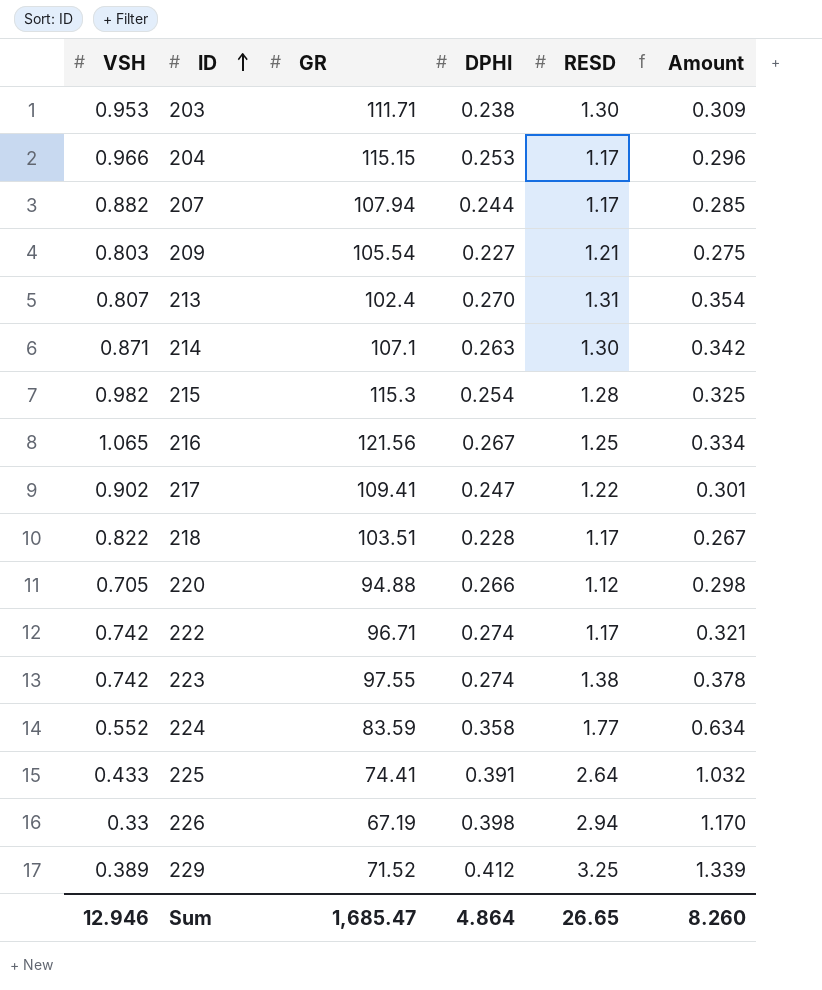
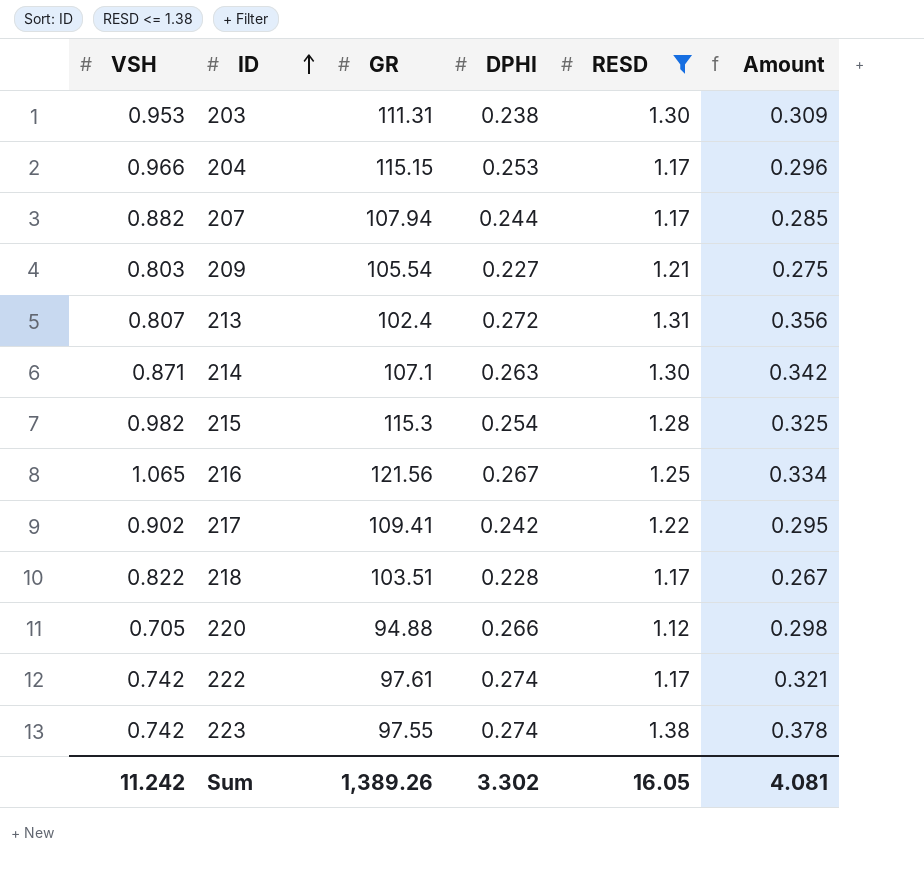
filter: none -> RESD <= 1.38
203 | GR: 111.71 -> 111.31
213 | DPHI: 0.270 -> 0.272
213 | Amount: 0.354 -> 0.356
217 | DPHI: 0.247 -> 0.242
217 | Amount: 0.301 -> 0.295
222 | GR: 96.71 -> 97.61
Sum | VSH: 12.946 -> 11.242
Sum | GR: 1,685.47 -> 1,389.26
Sum | DPHI: 4.864 -> 3.302
Sum | RESD: 26.65 -> 16.05
Sum | Amount: 8.260 -> 4.081

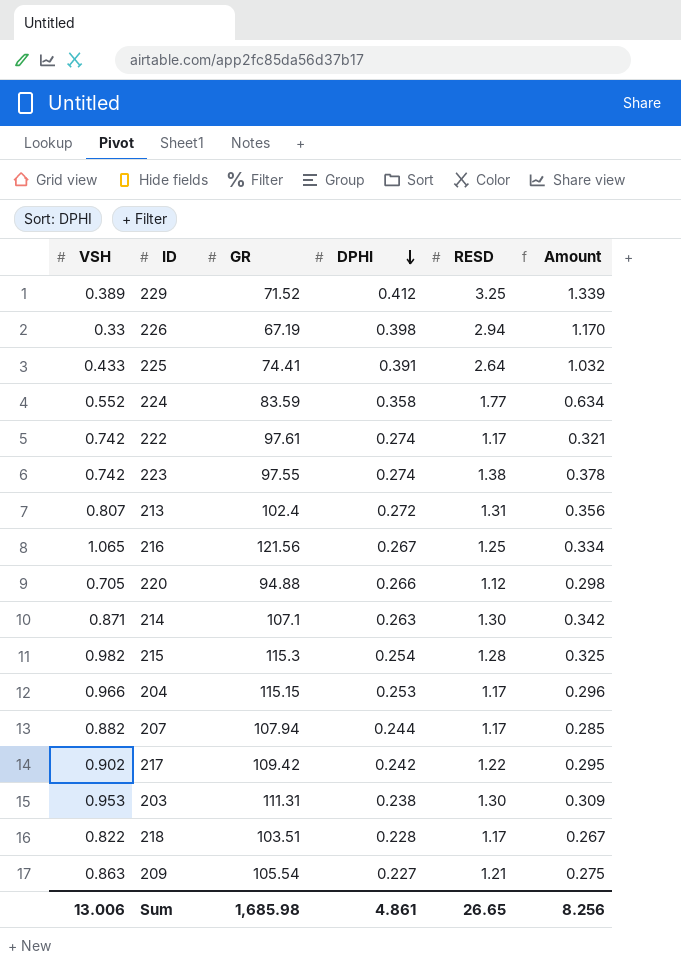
filter: RESD <= 1.38 -> none
row order: ID ascending -> DPHI descending
217 | GR: 109.41 -> 109.42
209 | VSH: 0.803 -> 0.863
Sum | VSH: 11.242 -> 13.006
Sum | GR: 1,389.26 -> 1,685.98
Sum | DPHI: 3.302 -> 4.861
Sum | RESD: 16.05 -> 26.65
Sum | Amount: 4.081 -> 8.256

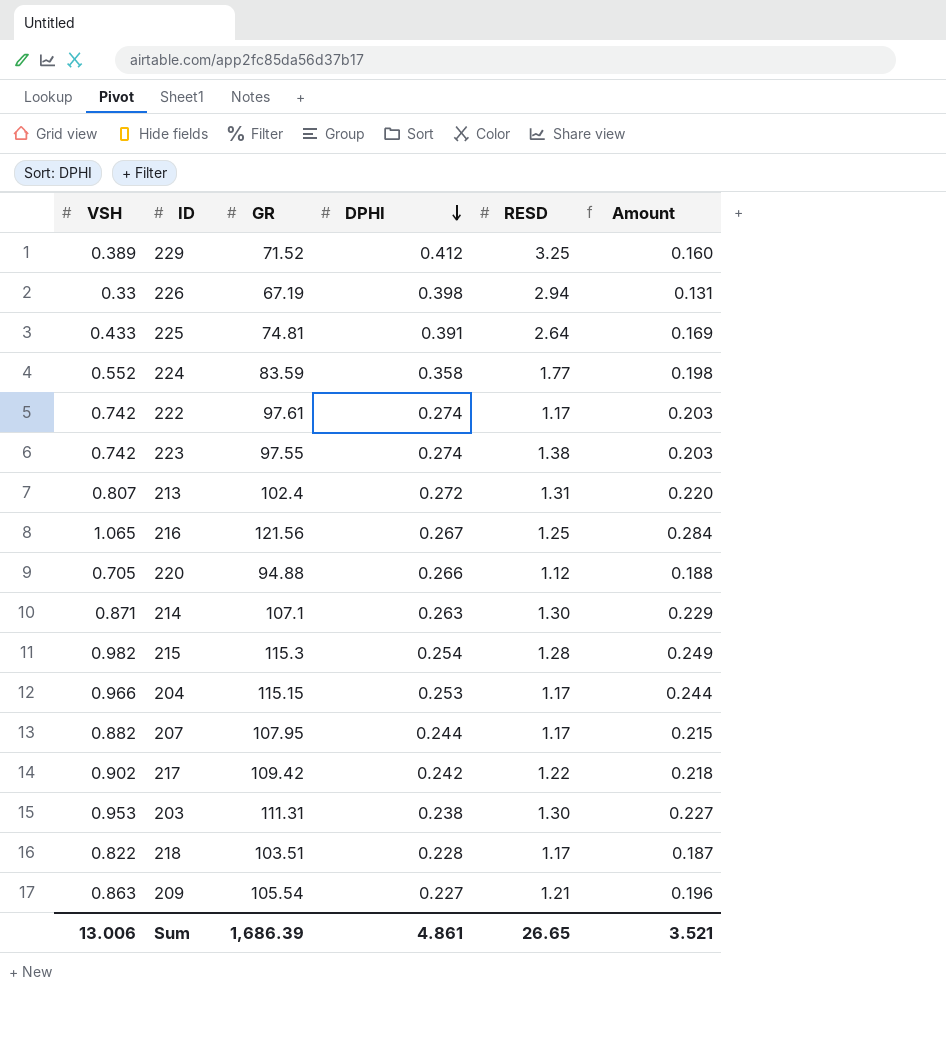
column Amount | formula: [DPHI] * [RESD] -> [VSH] * [DPHI]
225 | GR: 74.41 -> 74.81
207 | GR: 107.94 -> 107.95
Sum | GR: 1,685.98 -> 1,686.39
Sum | Amount: 8.256 -> 3.521

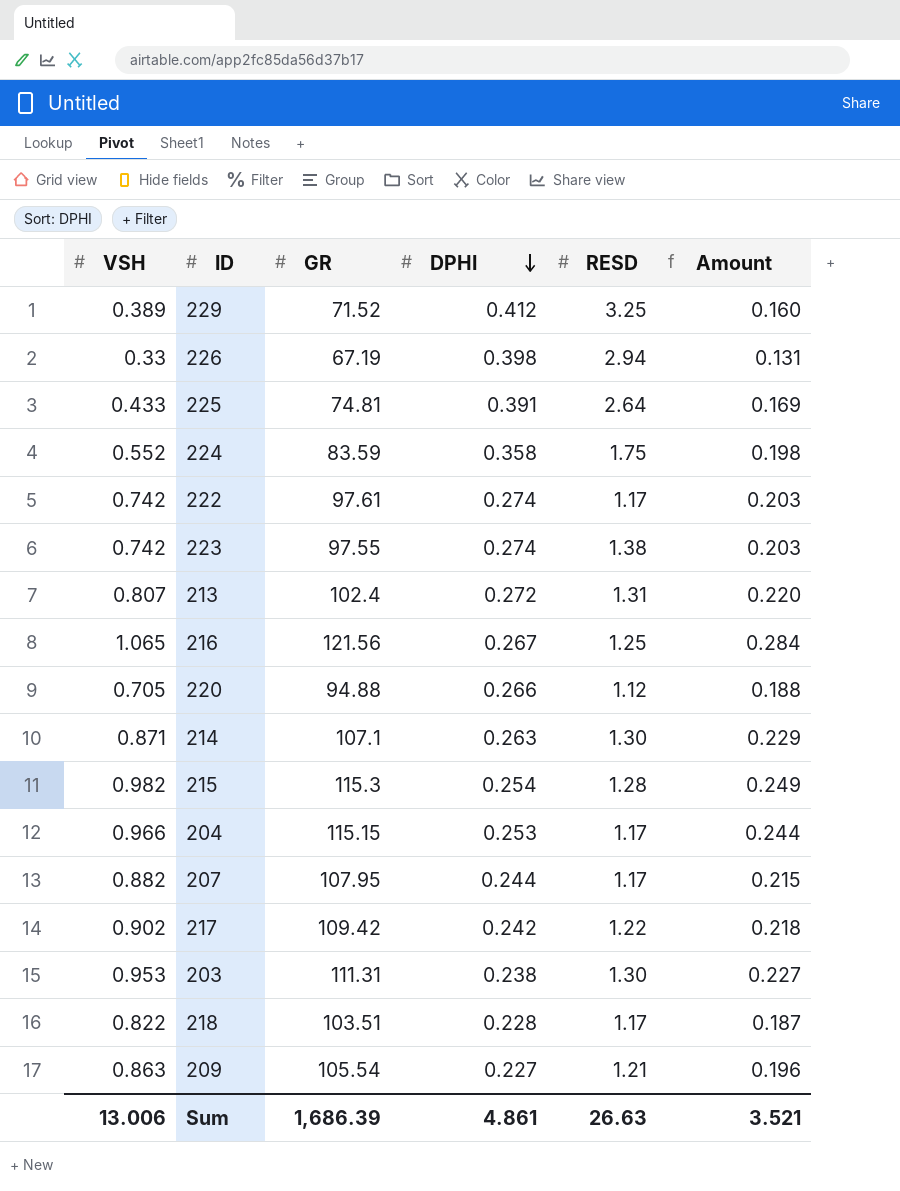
224 | RESD: 1.77 -> 1.75
Sum | RESD: 26.65 -> 26.63

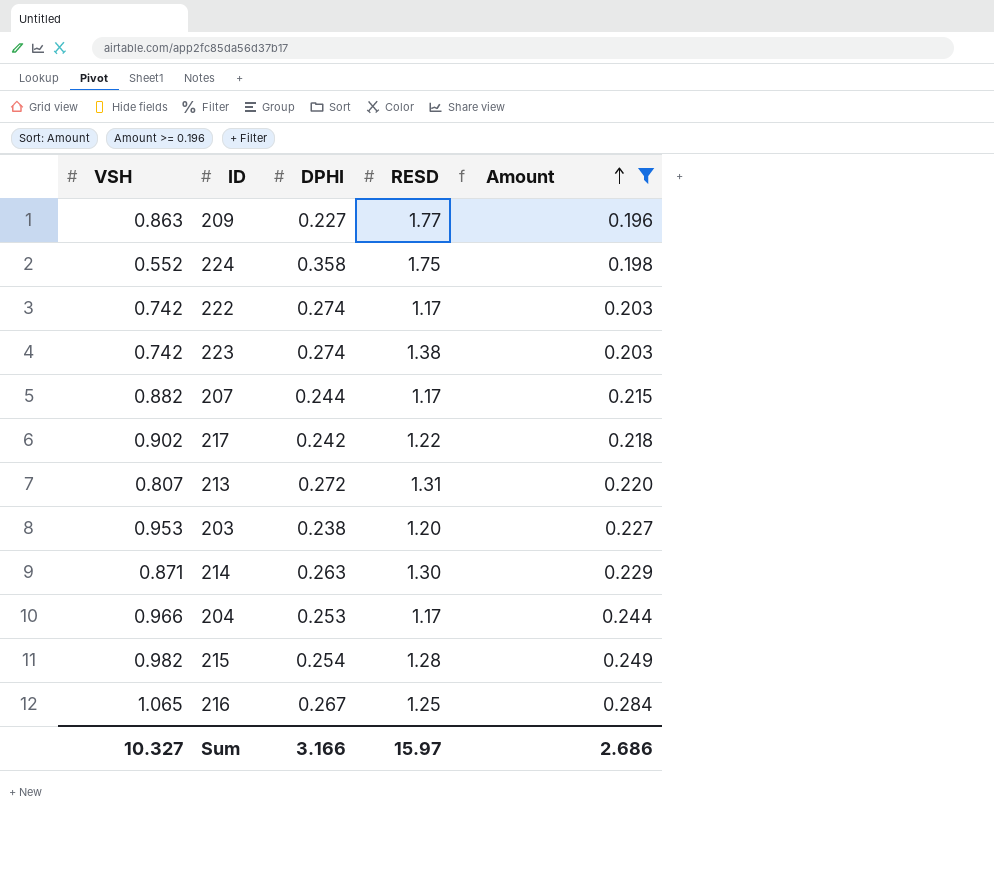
filter: none -> Amount >= 0.196
row order: DPHI descending -> Amount ascending
column GR | position: 3 -> none
209 | RESD: 1.21 -> 1.77
203 | RESD: 1.30 -> 1.20
Sum | VSH: 13.006 -> 10.327
Sum | DPHI: 4.861 -> 3.166
Sum | RESD: 26.63 -> 15.97
Sum | Amount: 3.521 -> 2.686

